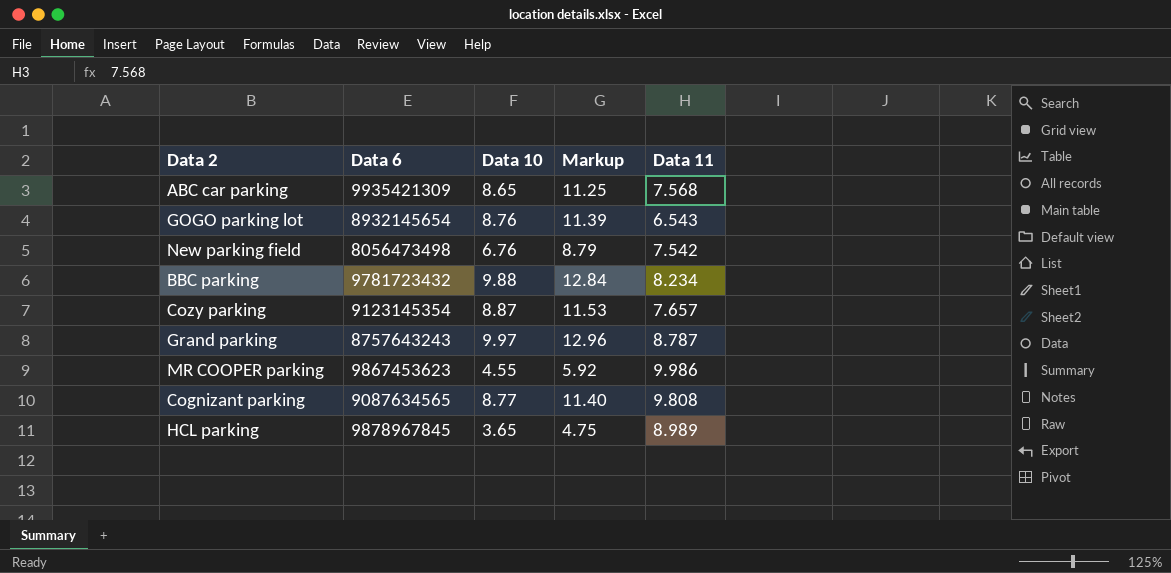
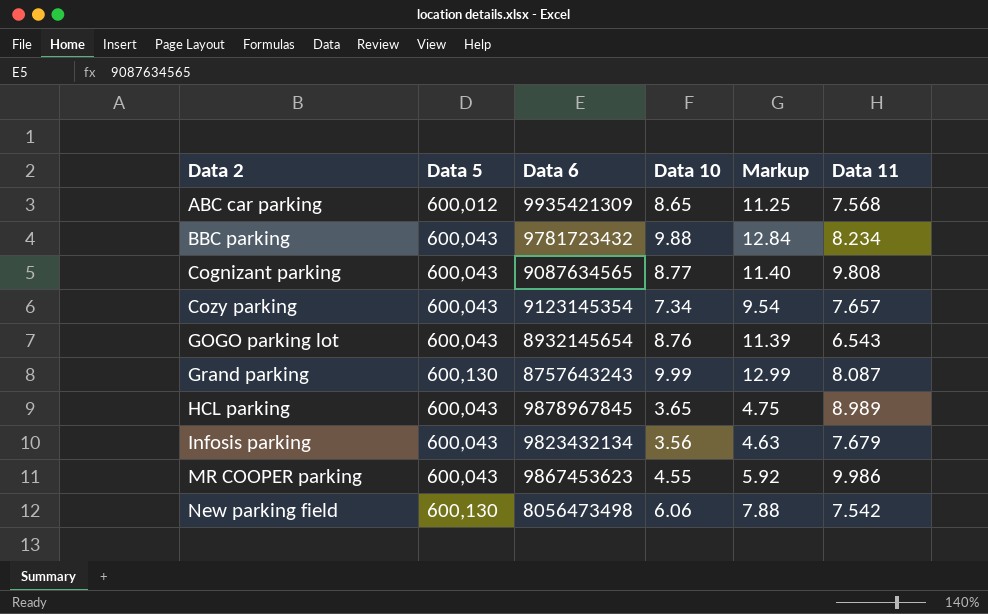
row order: none -> Data 2 ascending
column Data 5 | position: none -> 2
Cozy parking | Data 10: 8.87 -> 7.34
Cozy parking | Markup: 11.53 -> 9.54
Grand parking | Data 10: 9.97 -> 9.99
Grand parking | Markup: 12.96 -> 12.99
Grand parking | Data 11: 8.787 -> 8.087
row Infosis parking: none -> 600,043 | 9823432134 | 3.56 | 4.63 | 7.679
New parking field | Data 10: 6.76 -> 6.06
New parking field | Markup: 8.79 -> 7.88

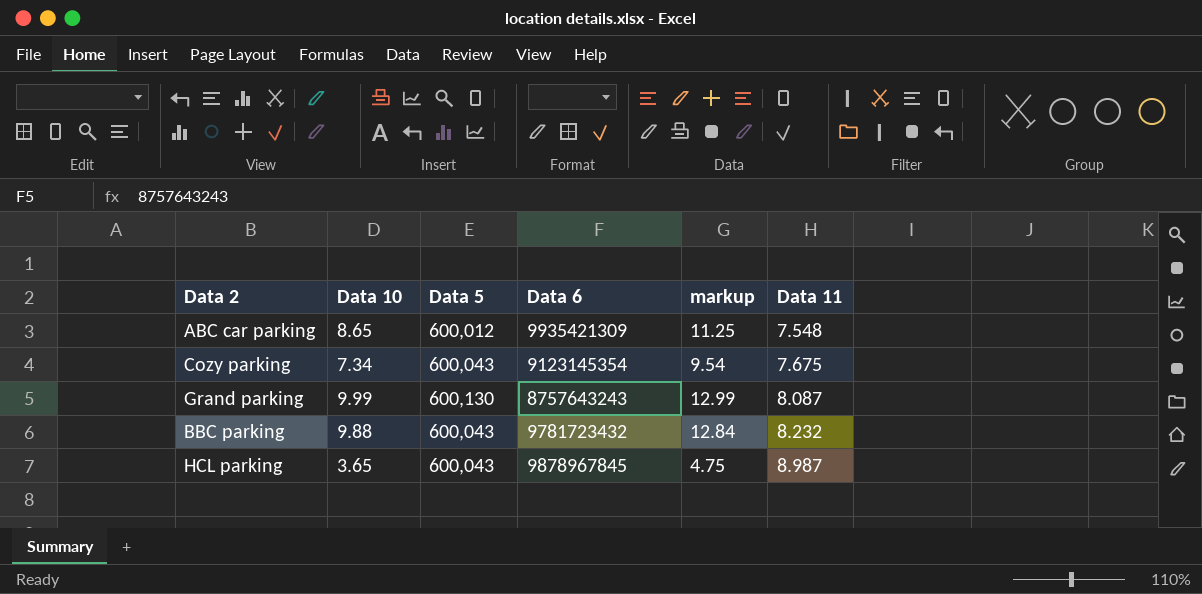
row order: Data 2 ascending -> Data 11 ascending
column Data 10 | position: 4 -> 2
column name: Markup -> markup
row Cognizant parking: 600,043 | 9087634565 | 8.77 | 11.40 | 9.808 -> none
row GOGO parking lot: 600,043 | 8932145654 | 8.76 | 11.39 | 6.543 -> none
row Infosis parking: 600,043 | 9823432134 | 3.56 | 4.63 | 7.679 -> none
row MR COOPER parking: 600,043 | 9867453623 | 4.55 | 5.92 | 9.986 -> none
row New parking field: 600,130 | 8056473498 | 6.06 | 7.88 | 7.542 -> none
ABC car parking | Data 11: 7.568 -> 7.548
Cozy parking | Data 11: 7.657 -> 7.675
BBC parking | Data 11: 8.234 -> 8.232
HCL parking | Data 11: 8.989 -> 8.987

